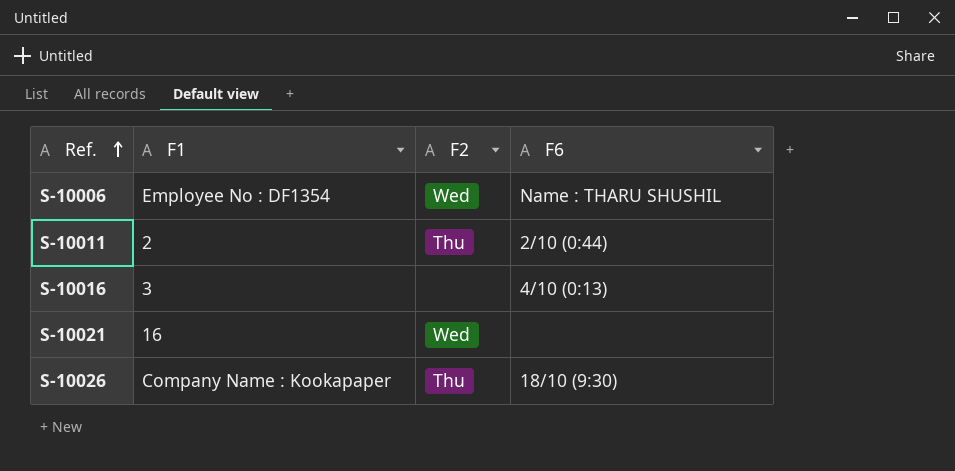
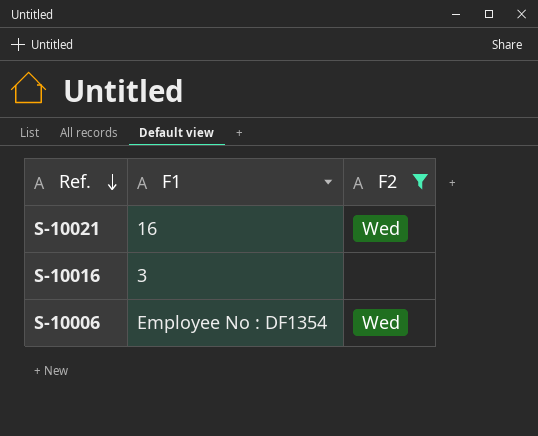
filter: none -> F2 != Thu
row order: Ref. ascending -> Ref. descending
column F6 | position: 4 -> none

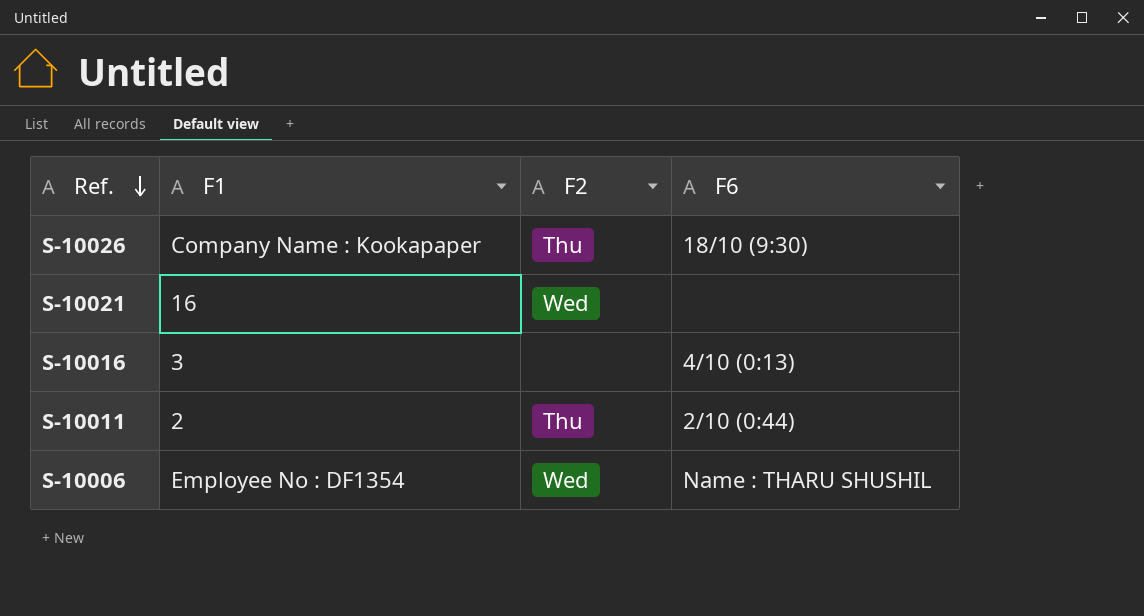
filter: F2 != Thu -> none
column F6 | position: none -> 4

